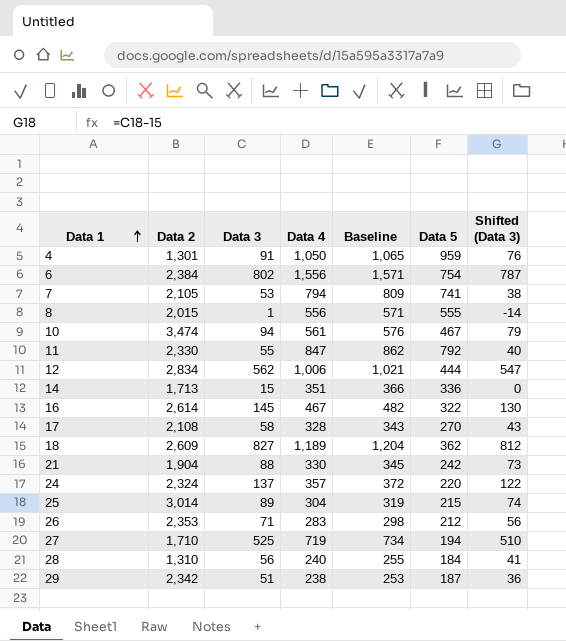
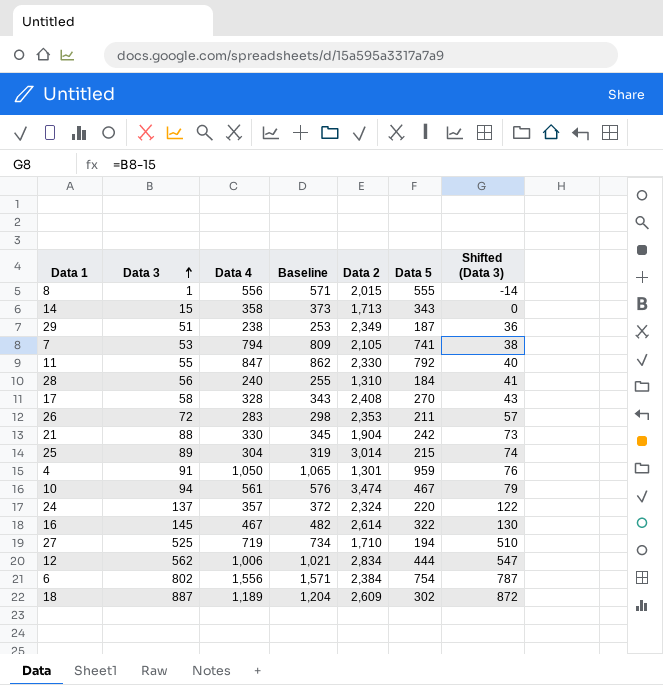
row order: Data 1 ascending -> Data 3 ascending
column Data 2 | position: 2 -> 5
14 | Data 4: 351 -> 358
14 | Baseline: 366 -> 373
14 | Data 5: 336 -> 343
29 | Data 2: 2,342 -> 2,349
17 | Data 2: 2,108 -> 2,408
26 | Data 3: 71 -> 72
26 | Data 5: 212 -> 211
26 | Shifted (Data 3): 56 -> 57
18 | Data 3: 827 -> 887
18 | Data 5: 362 -> 302
18 | Shifted (Data 3): 812 -> 872

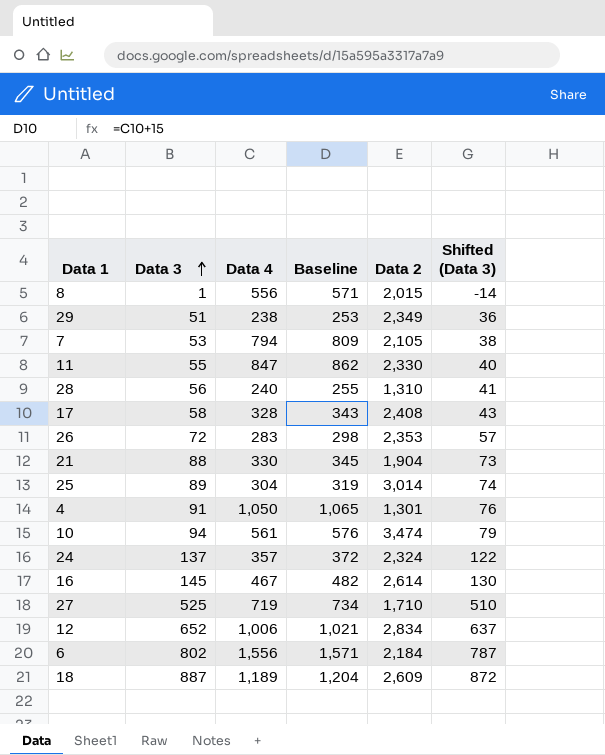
column Data 5 | formula: [Data 4] - [Data 3] -> none
row 14: 15 | 358 | 373 | 1,713 | 343 | 0 -> none
12 | Data 3: 562 -> 652
12 | Shifted (Data 3): 547 -> 637
6 | Data 2: 2,384 -> 2,184

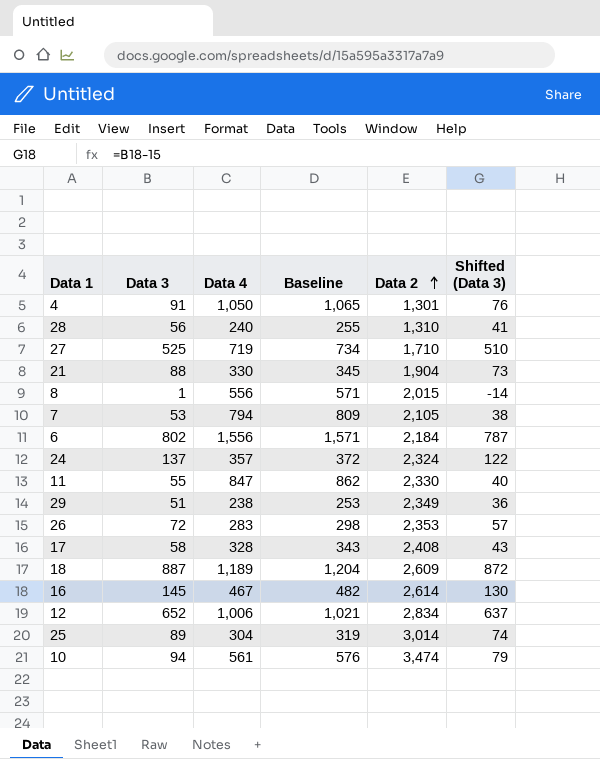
row order: Data 3 ascending -> Data 2 ascending

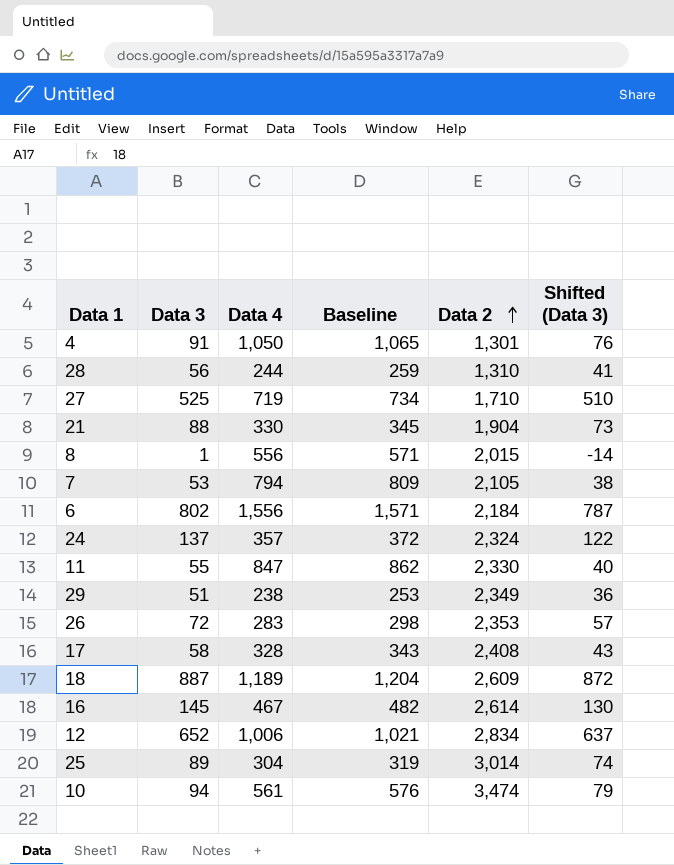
28 | Data 4: 240 -> 244
28 | Baseline: 255 -> 259

